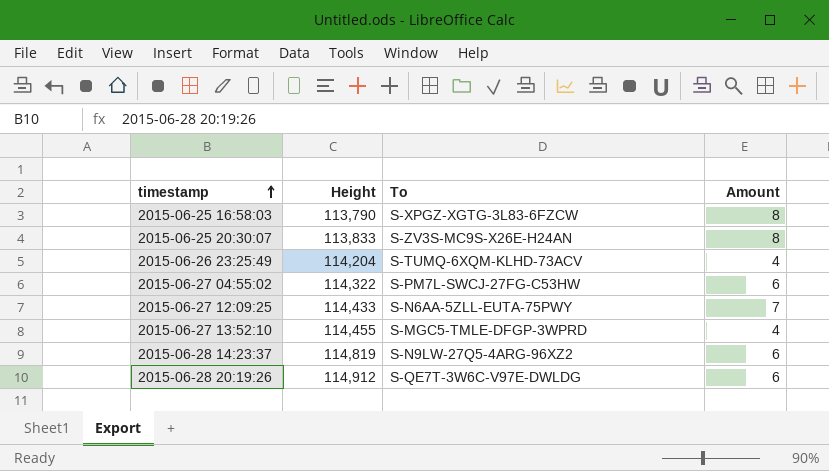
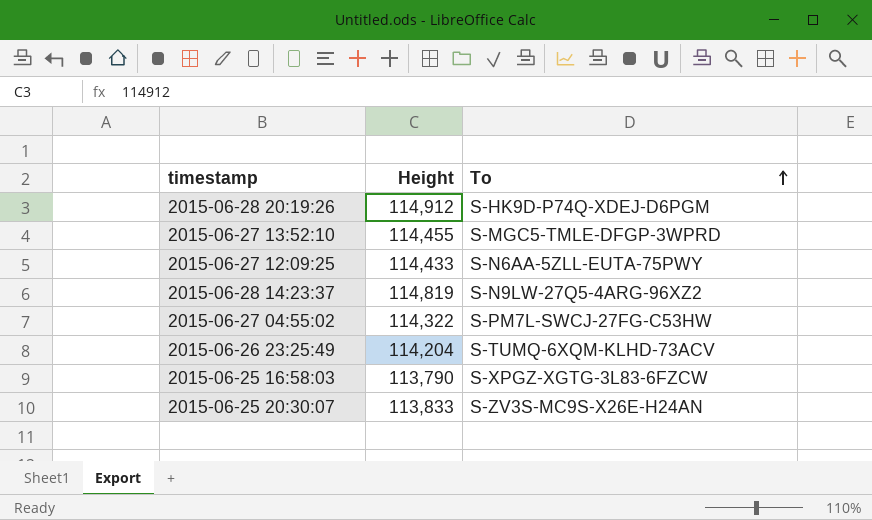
row order: timestamp ascending -> To ascending
column Amount | position: 4 -> none
2015-06-28 20:19:26 | To: S-QE7T-3W6C-V97E-DWLDG -> S-HK9D-P74Q-XDEJ-D6PGM

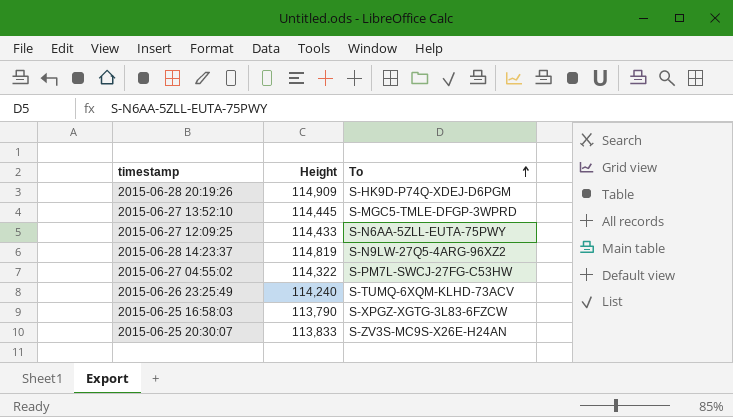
2015-06-28 20:19:26 | Height: 114,912 -> 114,909
2015-06-27 13:52:10 | Height: 114,455 -> 114,445
2015-06-26 23:25:49 | Height: 114,204 -> 114,240

